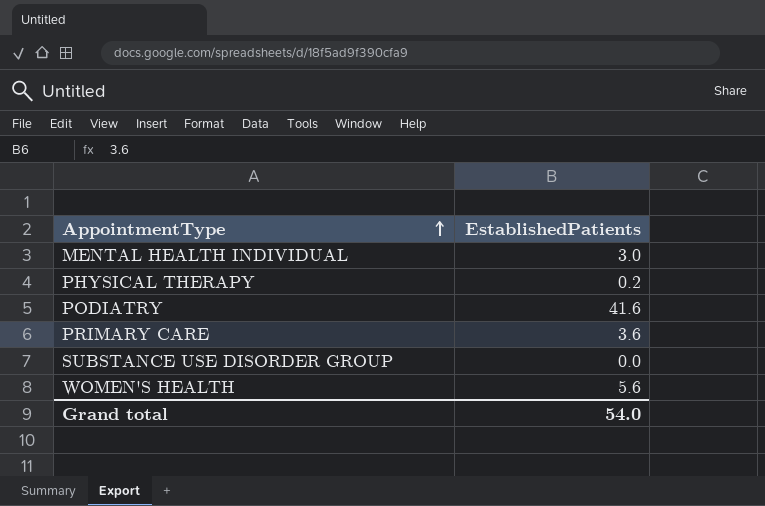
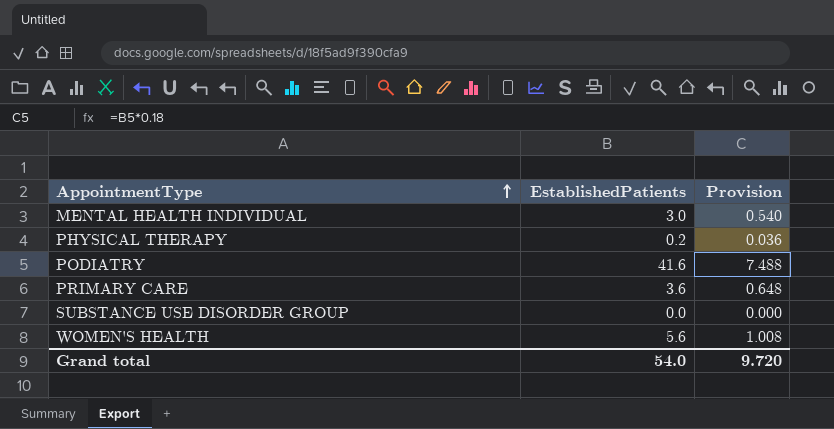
column Provision | formula: none -> [EstablishedPatients] * 0.18

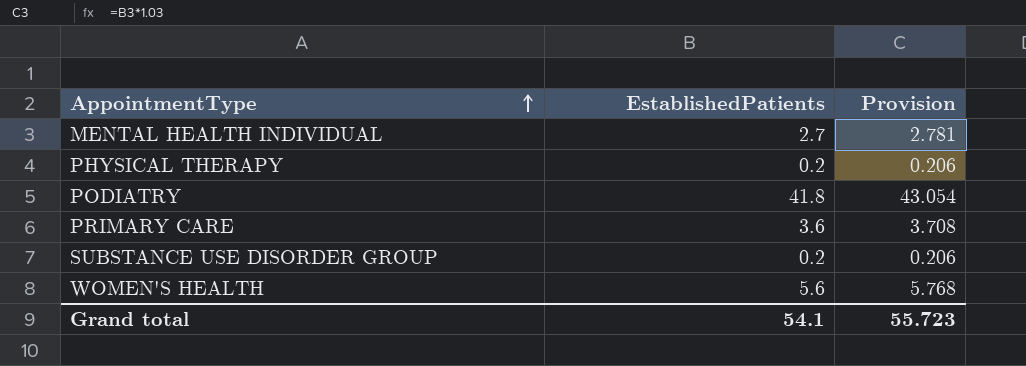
column Provision | formula: [EstablishedPatients] * 0.18 -> [EstablishedPatients] * 1.03
MENTAL HEALTH INDIVIDUAL | EstablishedPatients: 3.0 -> 2.7
PODIATRY | EstablishedPatients: 41.6 -> 41.8
SUBSTANCE USE DISORDER GROUP | EstablishedPatients: 0.0 -> 0.2
Grand total | EstablishedPatients: 54.0 -> 54.1
Grand total | Provision: 9.720 -> 55.723

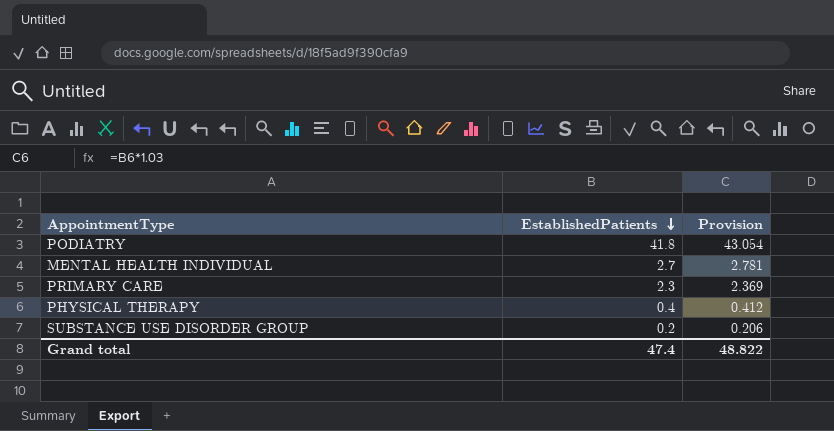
row order: AppointmentType ascending -> EstablishedPatients descending
row WOMEN'S HEALTH: 5.6 | 5.768 -> none
PRIMARY CARE | EstablishedPatients: 3.6 -> 2.3
PRIMARY CARE | Provision: 3.708 -> 2.369
PHYSICAL THERAPY | EstablishedPatients: 0.2 -> 0.4
PHYSICAL THERAPY | Provision: 0.206 -> 0.412
Grand total | EstablishedPatients: 54.1 -> 47.4
Grand total | Provision: 55.723 -> 48.822

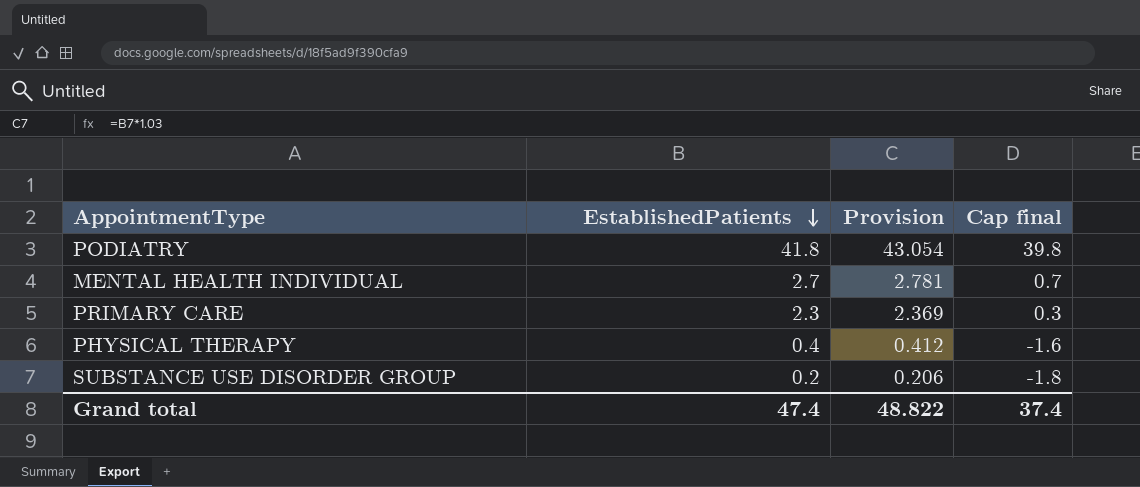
column Cap final | formula: none -> [EstablishedPatients] - 2

